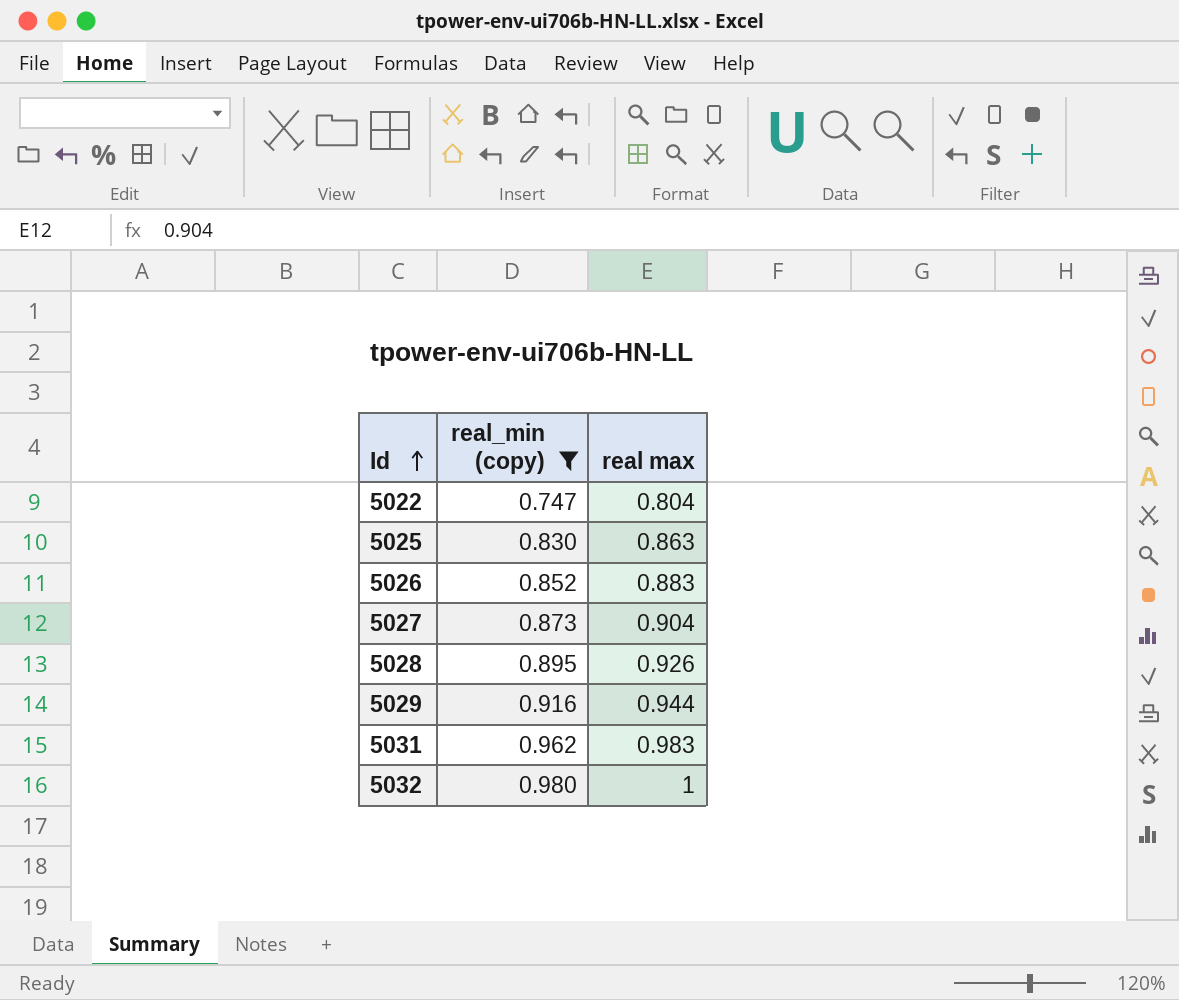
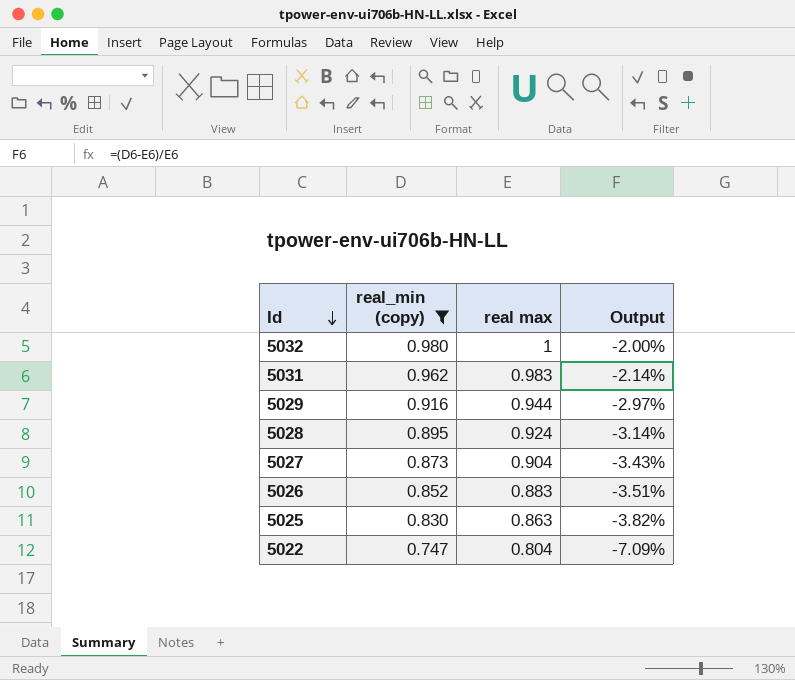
row order: Id ascending -> Id descending
column Output | formula: none -> ([real_min (copy)] - [real max]) / [real max]
5028 | real max: 0.926 -> 0.924

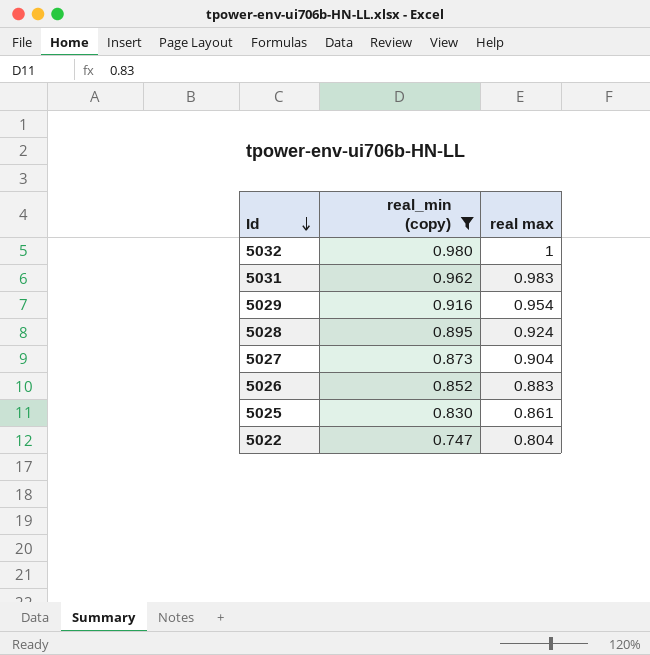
column Output | formula: ([real_min (copy)] - [real max]) / [real max] -> none
5029 | real max: 0.944 -> 0.954
5025 | real max: 0.863 -> 0.861

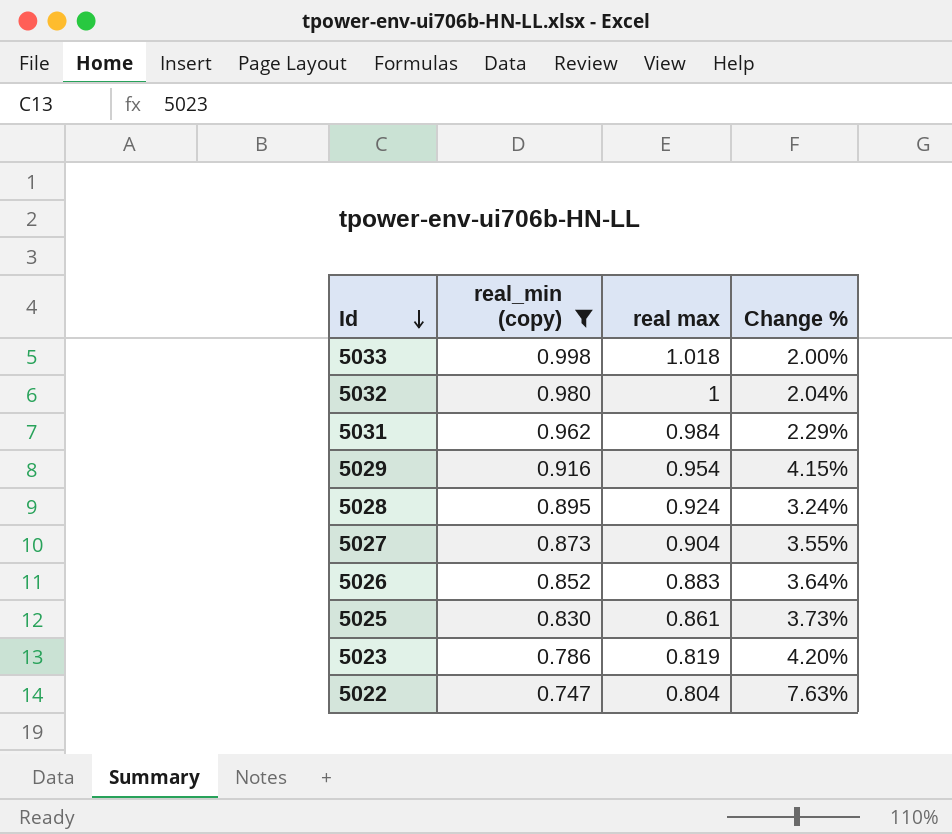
column Change % | formula: none -> ([real max] - [real_min (copy)]) / [real_min (copy)]
row 5033: none -> 0.998 | 1.018 | 2.00%
5031 | real max: 0.983 -> 0.984
row 5023: none -> 0.786 | 0.819 | 4.20%

